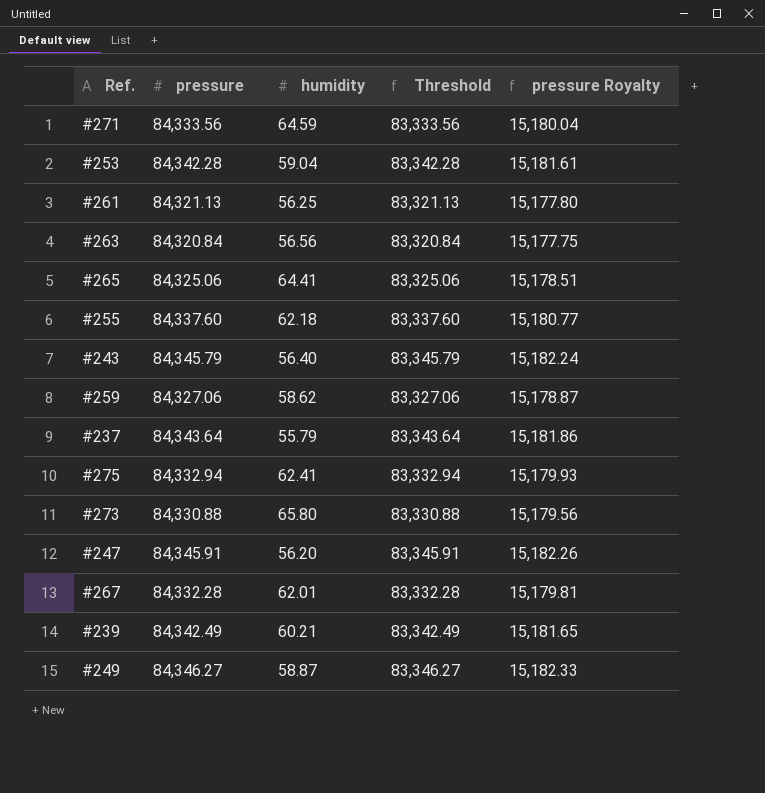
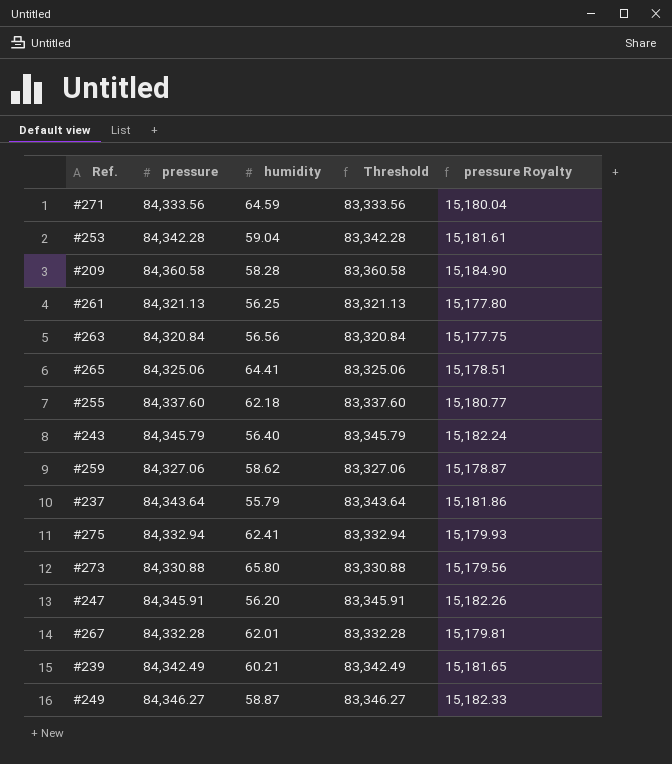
row #209: none -> 84,360.58 | 58.28 | 83,360.58 | 15,184.90

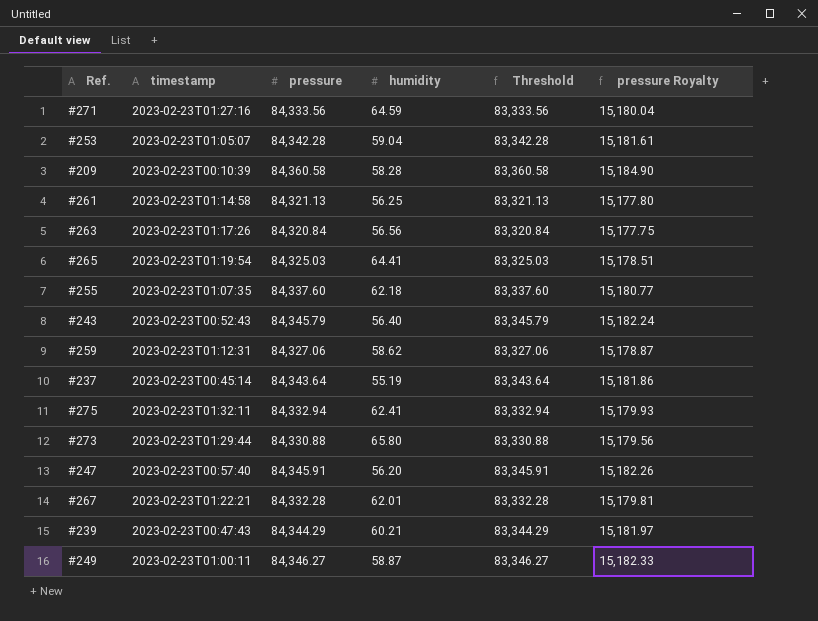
column timestamp | position: none -> 2
#265 | pressure: 84,325.06 -> 84,325.03
#265 | Threshold: 83,325.06 -> 83,325.03
#237 | humidity: 55.79 -> 55.19
#239 | pressure: 84,342.49 -> 84,344.29
#239 | Threshold: 83,342.49 -> 83,344.29
#239 | pressure Royalty: 15,181.65 -> 15,181.97

